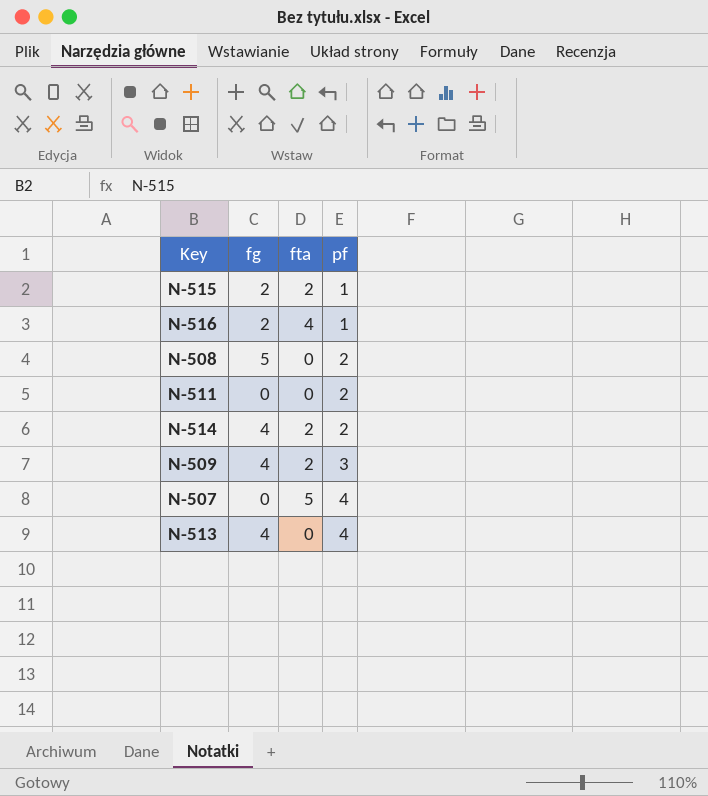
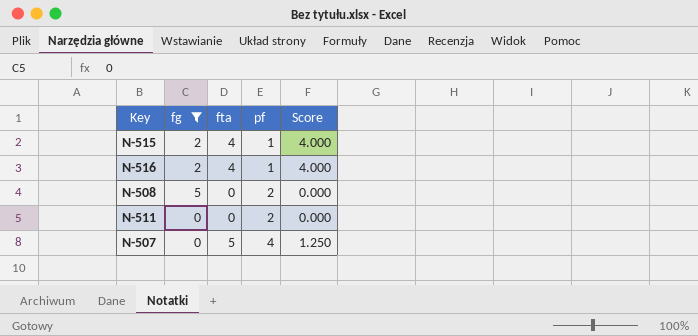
filter: none -> fg != 4
column Score | formula: none -> [fta] / [pf]
N-515 | fta: 2 -> 4

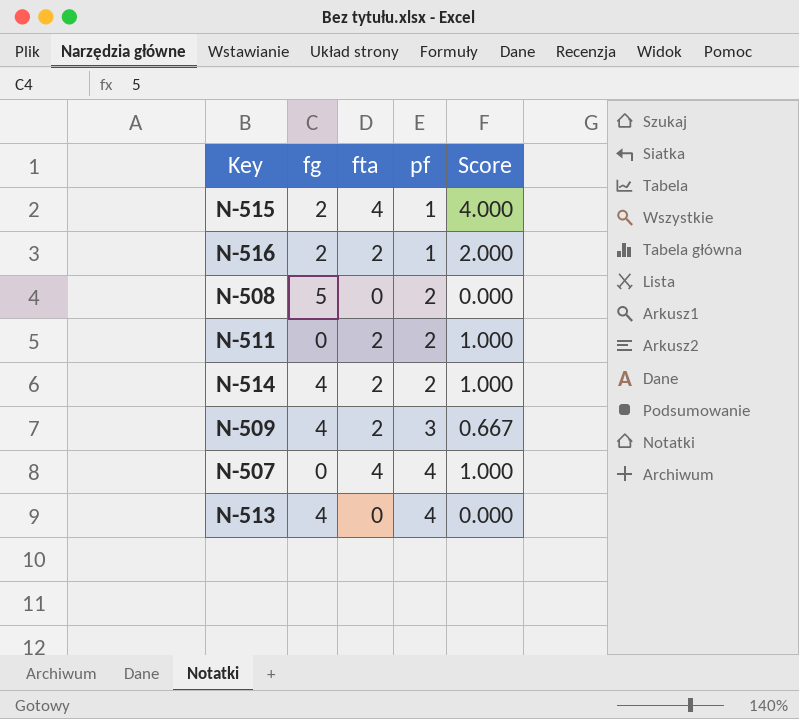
filter: fg != 4 -> none
N-516 | fta: 4 -> 2
N-516 | Score: 4.000 -> 2.000
N-511 | fta: 0 -> 2
N-511 | Score: 0.000 -> 1.000
N-507 | fta: 5 -> 4
N-507 | Score: 1.250 -> 1.000

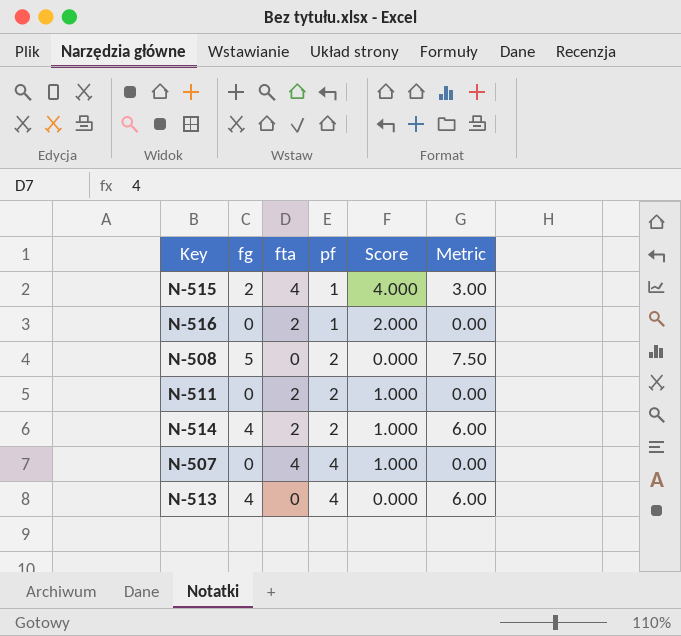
column Metric | formula: none -> [fg] * 1.5
row N-509: 4 | 2 | 3 | 0.667 -> none
N-516 | fg: 2 -> 0

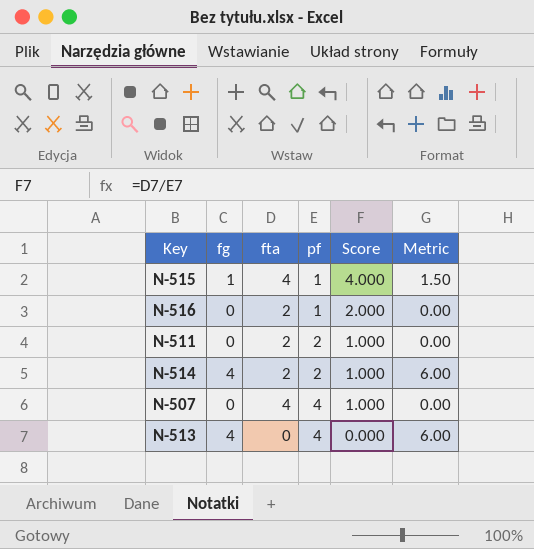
row N-508: 5 | 0 | 2 | 0.000 | 7.50 -> none
N-515 | fg: 2 -> 1
N-515 | Metric: 3.00 -> 1.50

